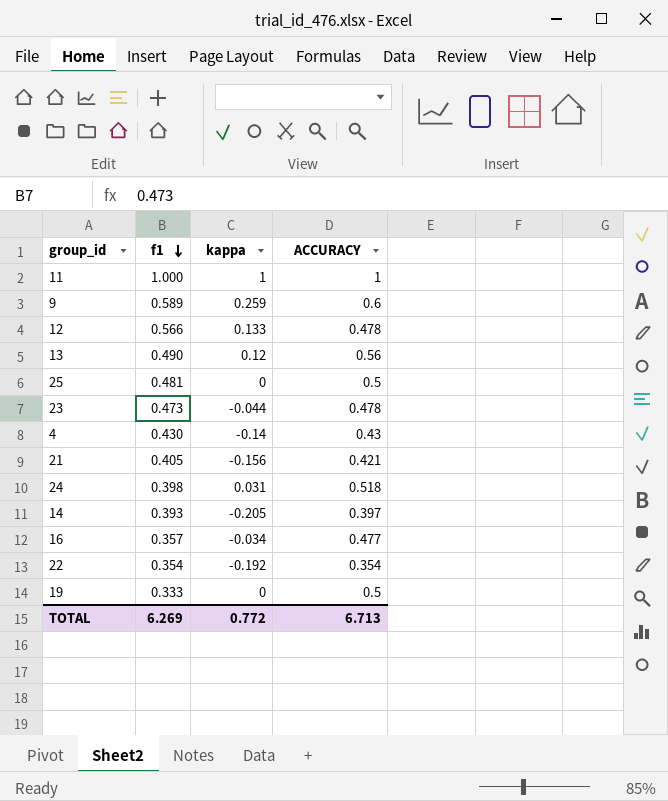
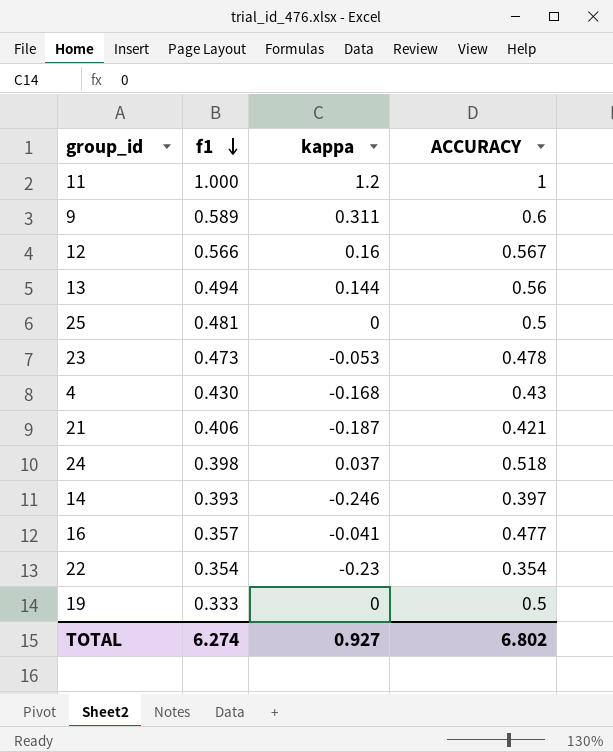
11 | kappa: 1 -> 1.2
9 | kappa: 0.259 -> 0.311
12 | kappa: 0.133 -> 0.16
12 | ACCURACY: 0.478 -> 0.567
13 | f1: 0.490 -> 0.494
13 | kappa: 0.12 -> 0.144
23 | kappa: -0.044 -> -0.053
4 | kappa: -0.14 -> -0.168
21 | f1: 0.405 -> 0.406
21 | kappa: -0.156 -> -0.187
24 | kappa: 0.031 -> 0.037
14 | kappa: -0.205 -> -0.246
16 | kappa: -0.034 -> -0.041
22 | kappa: -0.192 -> -0.23
TOTAL | f1: 6.269 -> 6.274
TOTAL | kappa: 0.772 -> 0.927
TOTAL | ACCURACY: 6.713 -> 6.802

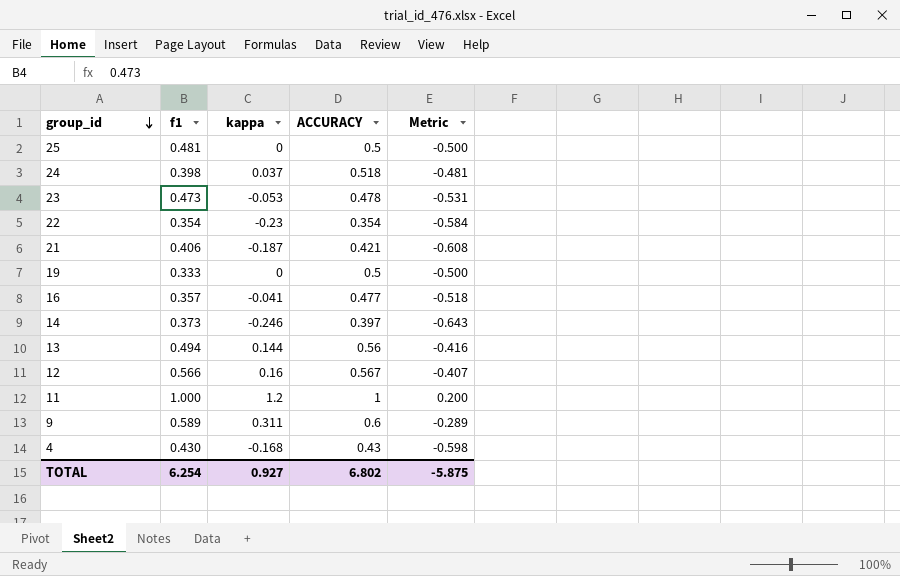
row order: f1 descending -> group_id descending
column Metric | formula: none -> [kappa] - [ACCURACY]
14 | f1: 0.393 -> 0.373
TOTAL | f1: 6.274 -> 6.254

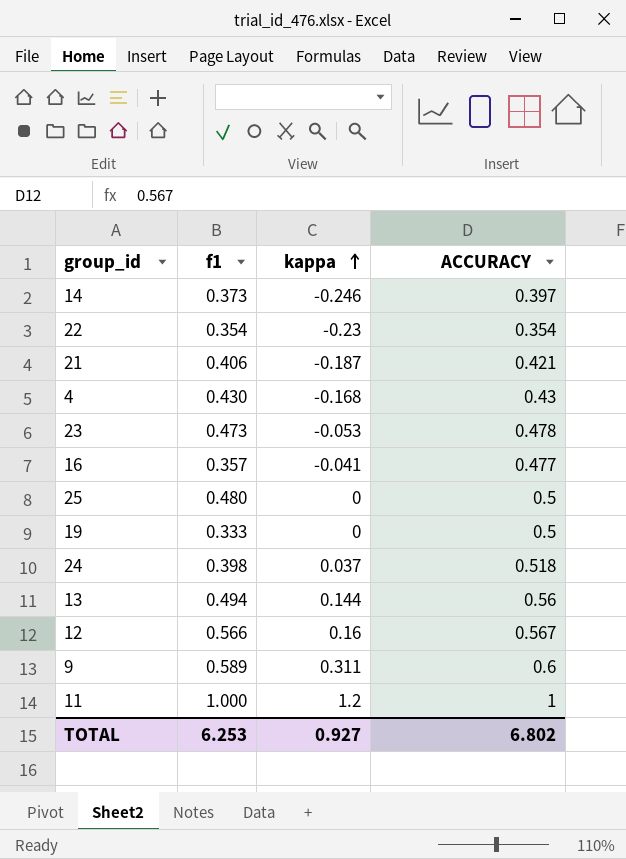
row order: group_id descending -> kappa ascending
column Metric | formula: [kappa] - [ACCURACY] -> none
25 | f1: 0.481 -> 0.480
TOTAL | f1: 6.254 -> 6.253

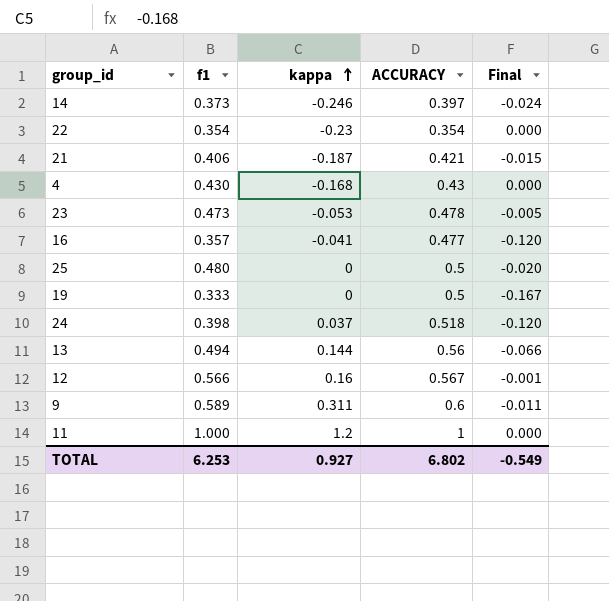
column Final | formula: none -> [f1] - [ACCURACY]

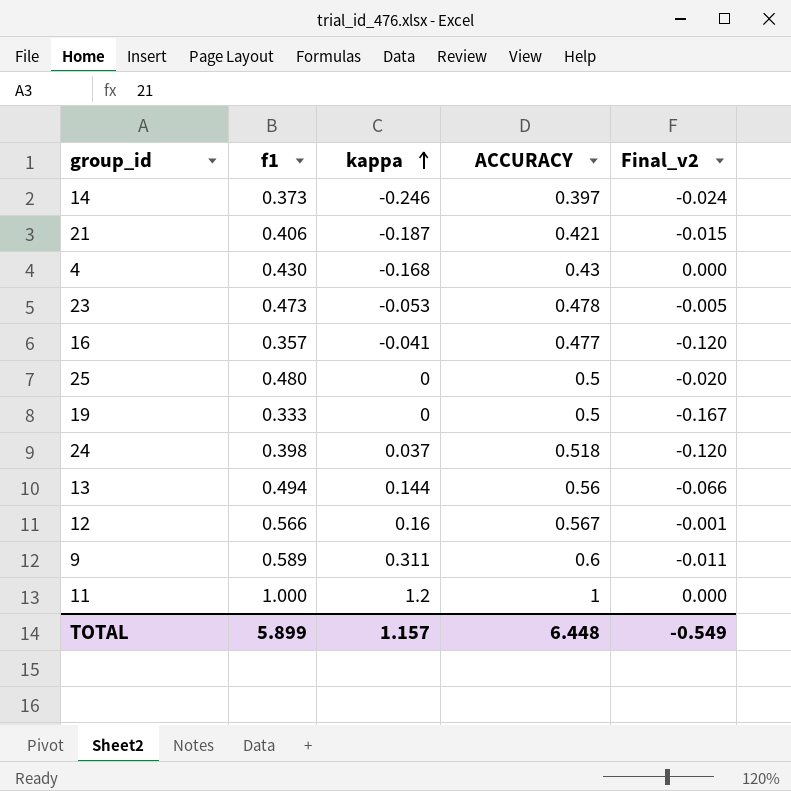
column name: Final -> Final_v2
row 22: 0.354 | -0.23 | 0.354 | 0.000 -> none
TOTAL | f1: 6.253 -> 5.899
TOTAL | kappa: 0.927 -> 1.157
TOTAL | ACCURACY: 6.802 -> 6.448

